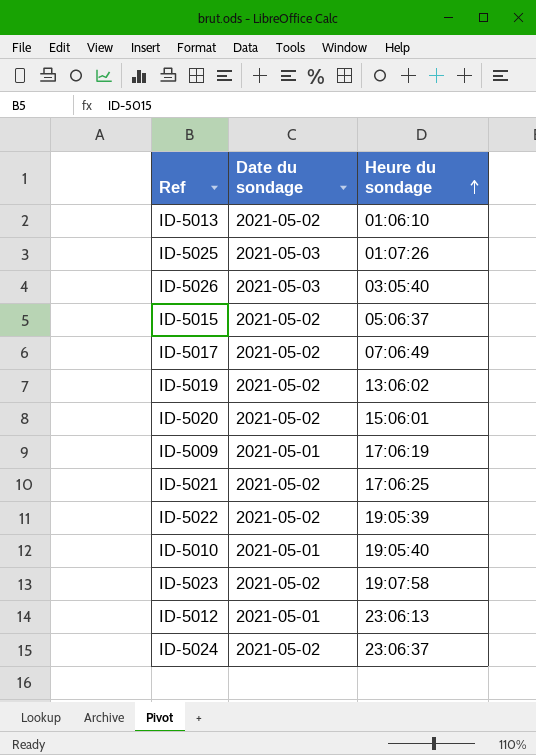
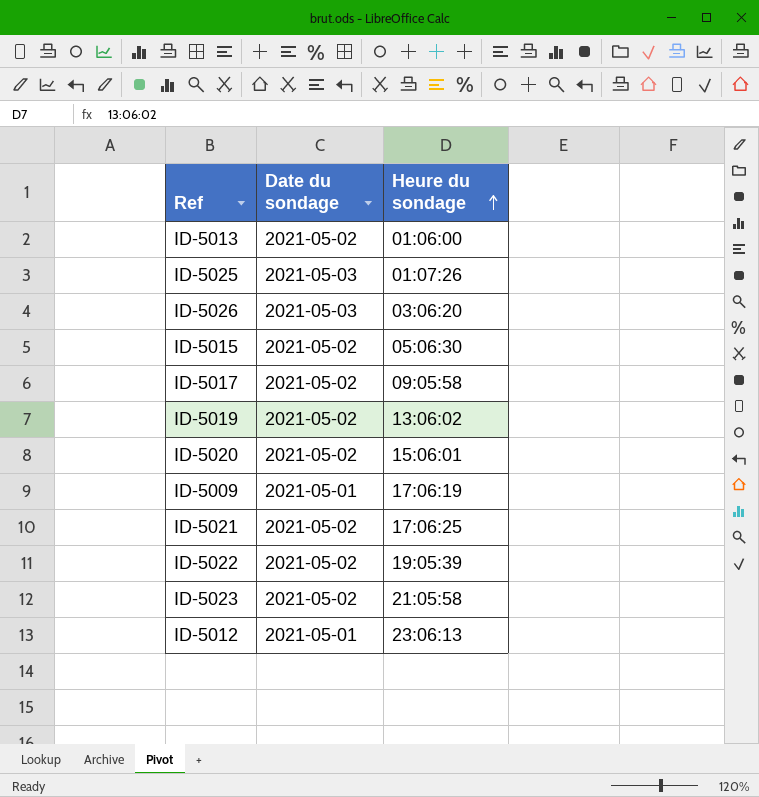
row ID-5010: 2021-05-01 | 19:05:40 -> none
row ID-5024: 2021-05-02 | 23:06:37 -> none
ID-5013 | Heure du sondage: 01:06:10 -> 01:06:00
ID-5026 | Heure du sondage: 03:05:40 -> 03:06:20
ID-5015 | Heure du sondage: 05:06:37 -> 05:06:30
ID-5017 | Heure du sondage: 07:06:49 -> 09:05:58
ID-5023 | Heure du sondage: 19:07:58 -> 21:05:58

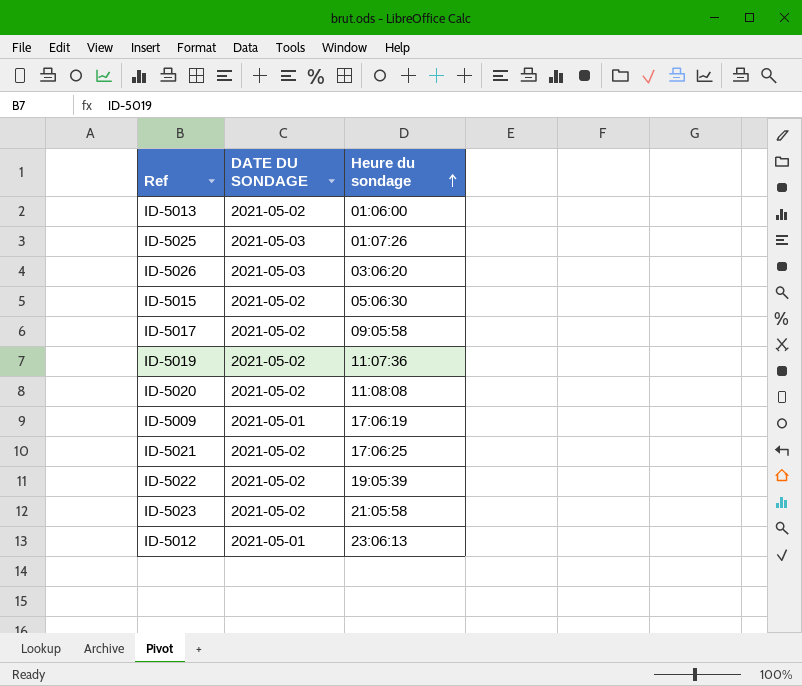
column name: Date du sondage -> DATE DU SONDAGE
ID-5019 | Heure du sondage: 13:06:02 -> 11:07:36
ID-5020 | Heure du sondage: 15:06:01 -> 11:08:08

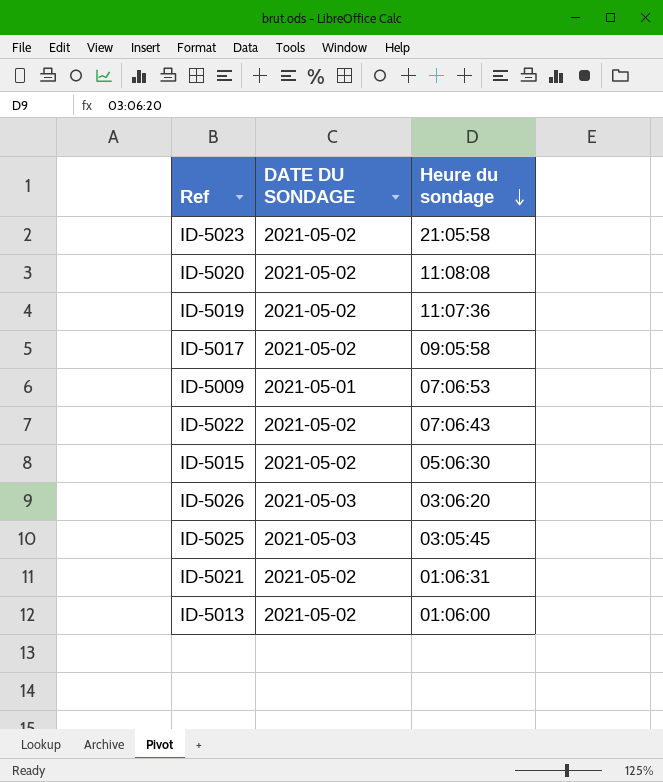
row order: Heure du sondage ascending -> Heure du sondage descending
row ID-5012: 2021-05-01 | 23:06:13 -> none
ID-5009 | Heure du sondage: 17:06:19 -> 07:06:53
ID-5022 | Heure du sondage: 19:05:39 -> 07:06:43
ID-5025 | Heure du sondage: 01:07:26 -> 03:05:45
ID-5021 | Heure du sondage: 17:06:25 -> 01:06:31

